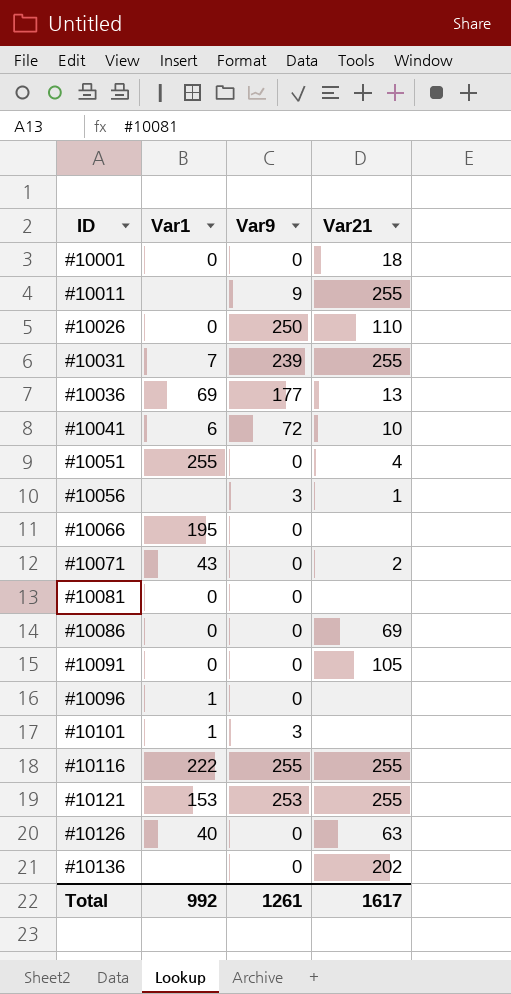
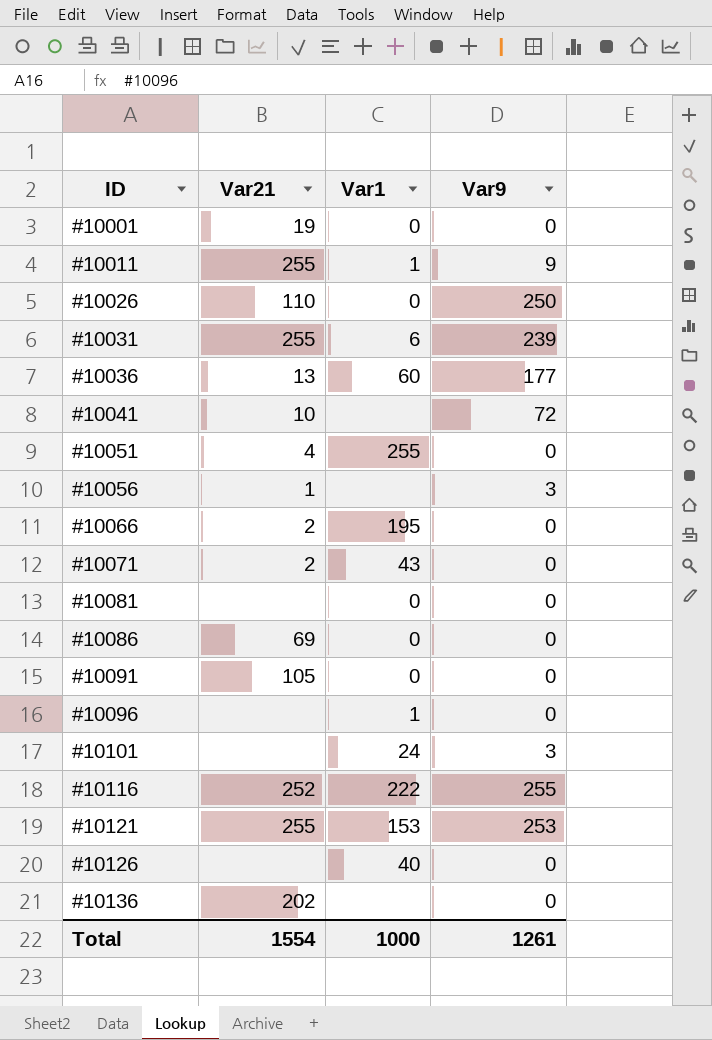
column Var21 | position: 4 -> 2
#10001 | Var21: 18 -> 19
#10011 | Var1: none -> 1
#10031 | Var1: 7 -> 6
#10036 | Var1: 69 -> 60
#10041 | Var1: 6 -> none
#10066 | Var21: none -> 2
#10101 | Var1: 1 -> 24
#10116 | Var21: 255 -> 252
#10126 | Var21: 63 -> none
Total | Var21: 1617 -> 1554
Total | Var1: 992 -> 1000

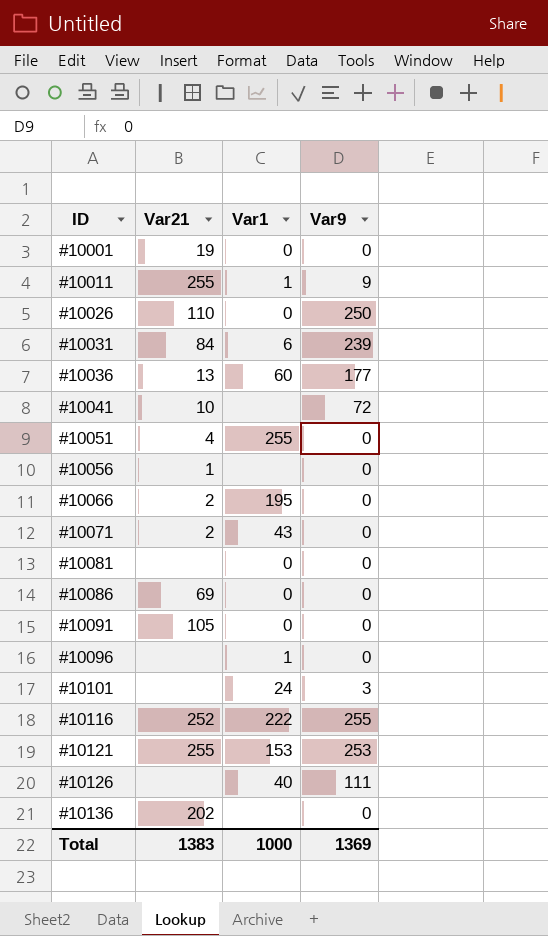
#10031 | Var21: 255 -> 84
#10056 | Var9: 3 -> 0
#10126 | Var9: 0 -> 111
Total | Var21: 1554 -> 1383
Total | Var9: 1261 -> 1369

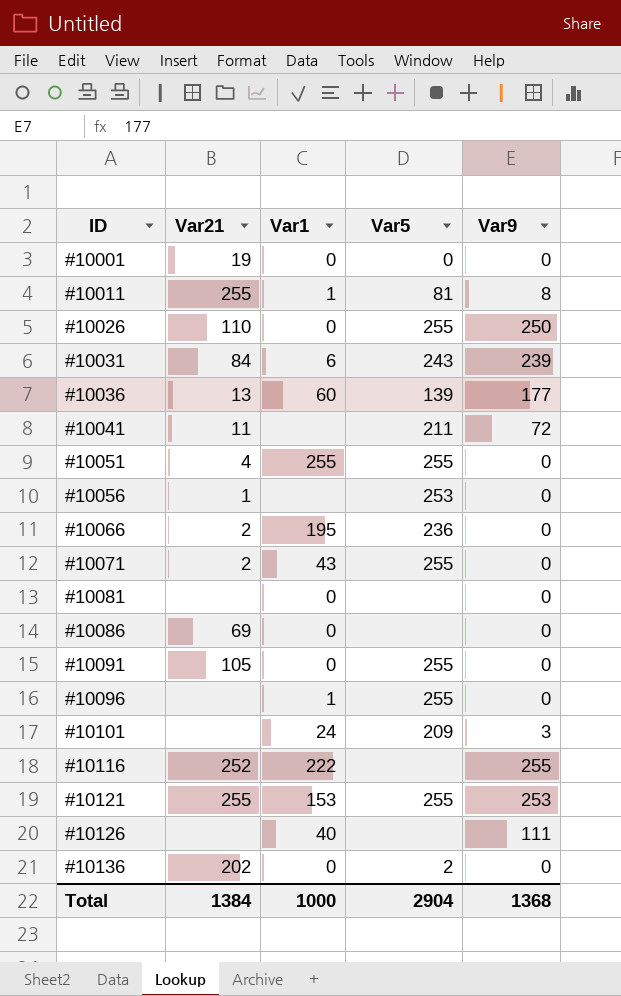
column Var5 | position: none -> 4
#10011 | Var9: 9 -> 8
#10041 | Var21: 10 -> 11
#10136 | Var1: none -> 0
Total | Var21: 1383 -> 1384
Total | Var9: 1369 -> 1368

